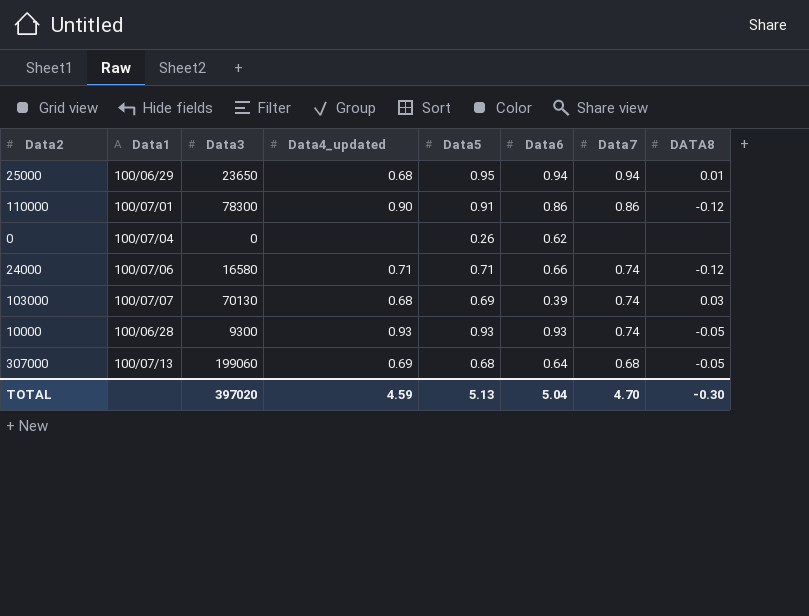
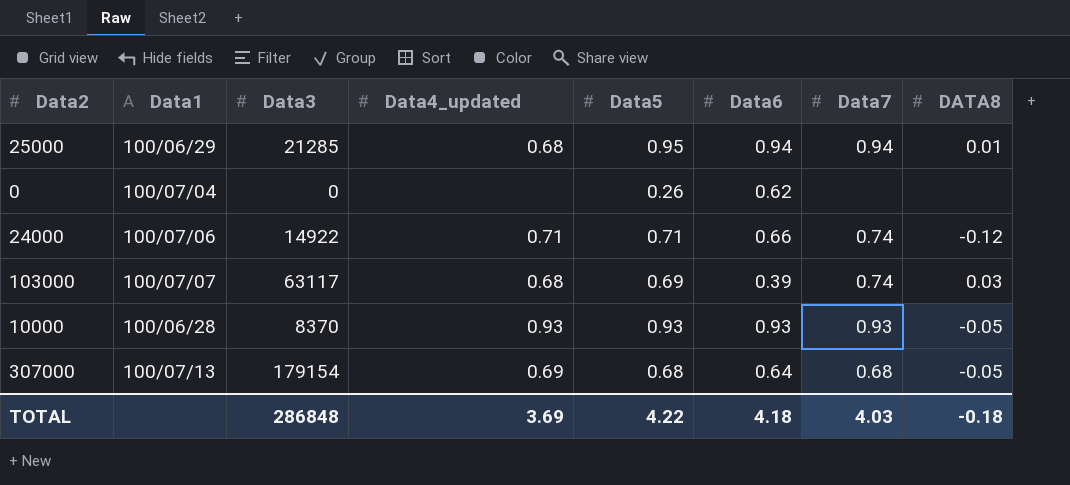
row 110000: 100/07/01 | 78300 | 0.90 | 0.91 | 0.86 | 0.86 | -0.12 -> none
25000 | Data3: 23650 -> 21285
24000 | Data3: 16580 -> 14922
103000 | Data3: 70130 -> 63117
10000 | Data3: 9300 -> 8370
10000 | Data7: 0.74 -> 0.93
307000 | Data3: 199060 -> 179154
TOTAL | Data3: 397020 -> 286848
TOTAL | Data4_updated: 4.59 -> 3.69
TOTAL | Data5: 5.13 -> 4.22
TOTAL | Data6: 5.04 -> 4.18
TOTAL | Data7: 4.70 -> 4.03
TOTAL | DATA8: -0.30 -> -0.18

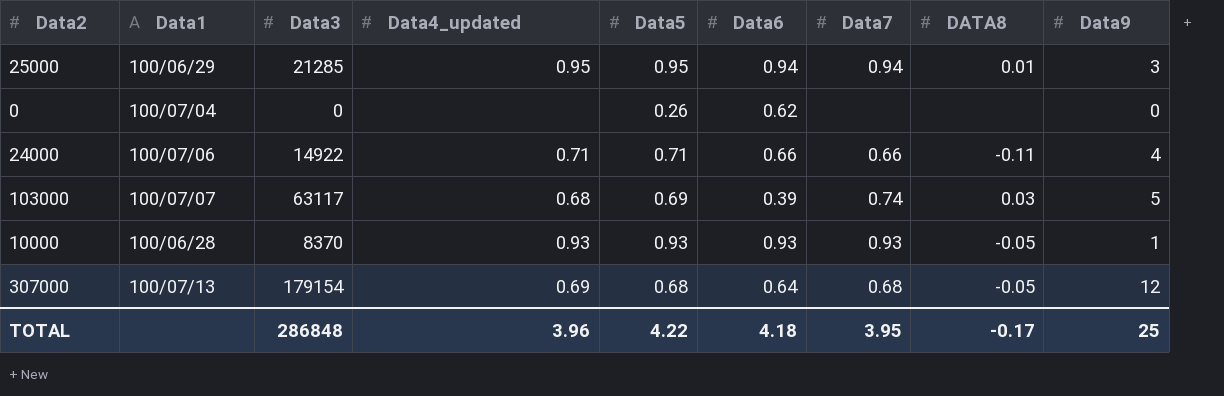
column Data9 | position: none -> 9
25000 | Data4_updated: 0.68 -> 0.95
24000 | Data7: 0.74 -> 0.66
24000 | DATA8: -0.12 -> -0.11
TOTAL | Data4_updated: 3.69 -> 3.96
TOTAL | Data7: 4.03 -> 3.95
TOTAL | DATA8: -0.18 -> -0.17

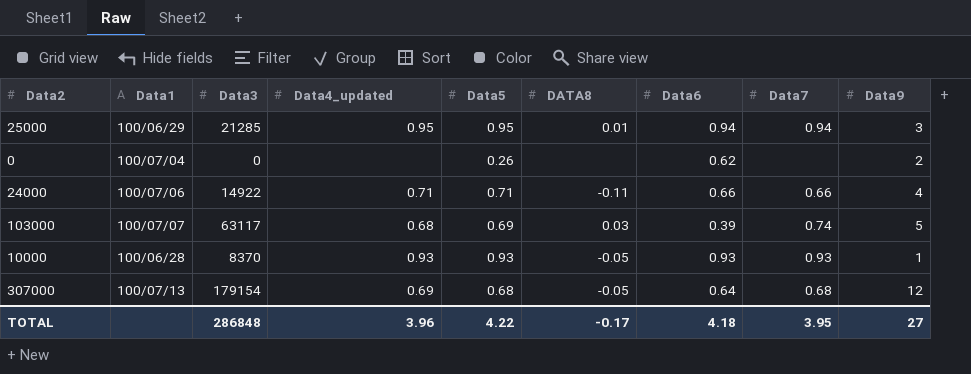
column DATA8 | position: 8 -> 6
0 | Data9: 0 -> 2
TOTAL | Data9: 25 -> 27

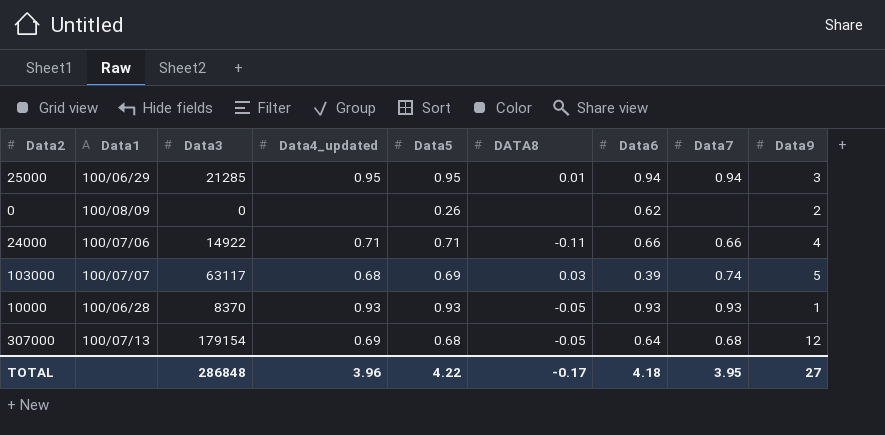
0 | Data1: 100/07/04 -> 100/08/09

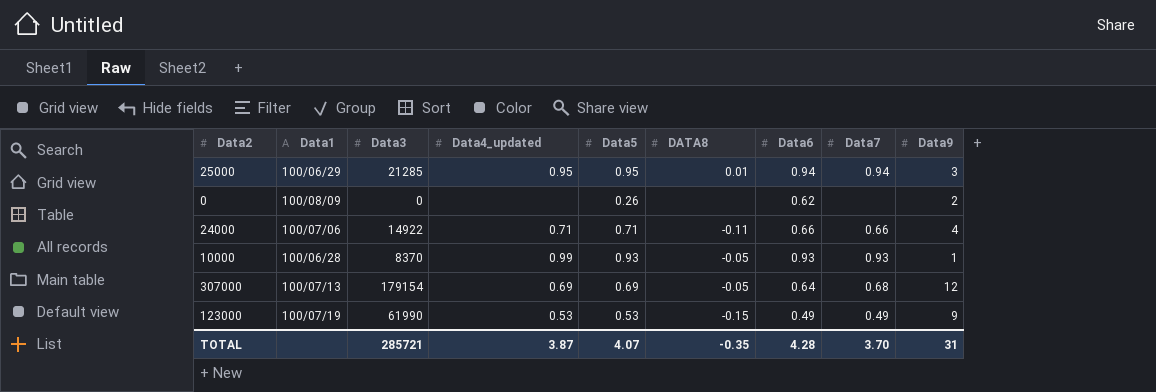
row 103000: 100/07/07 | 63117 | 0.68 | 0.69 | 0.03 | 0.39 | 0.74 | 5 -> none
10000 | Data4_updated: 0.93 -> 0.99
307000 | Data5: 0.68 -> 0.69
row 123000: none -> 100/07/19 | 61990 | 0.53 | 0.53 | -0.15 | 0.49 | 0.49 | 9
TOTAL | Data3: 286848 -> 285721
TOTAL | Data4_updated: 3.96 -> 3.87
TOTAL | Data5: 4.22 -> 4.07
TOTAL | DATA8: -0.17 -> -0.35
TOTAL | Data6: 4.18 -> 4.28
TOTAL | Data7: 3.95 -> 3.70
TOTAL | Data9: 27 -> 31

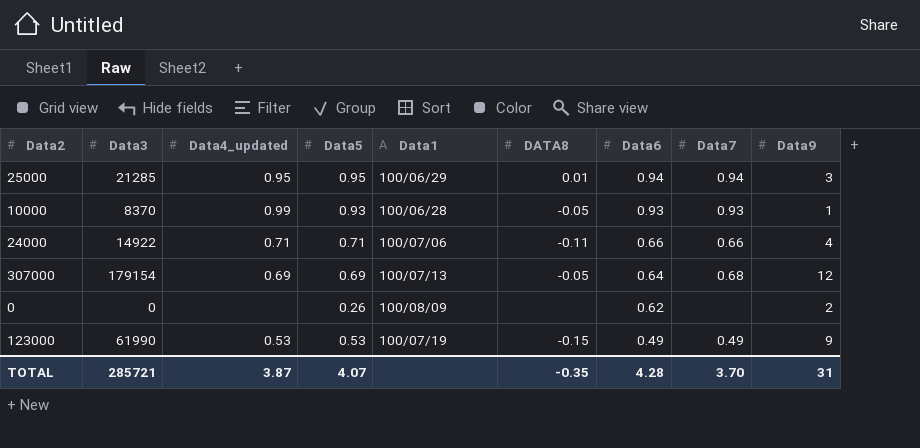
row order: none -> Data6 descending
column Data1 | position: 2 -> 5

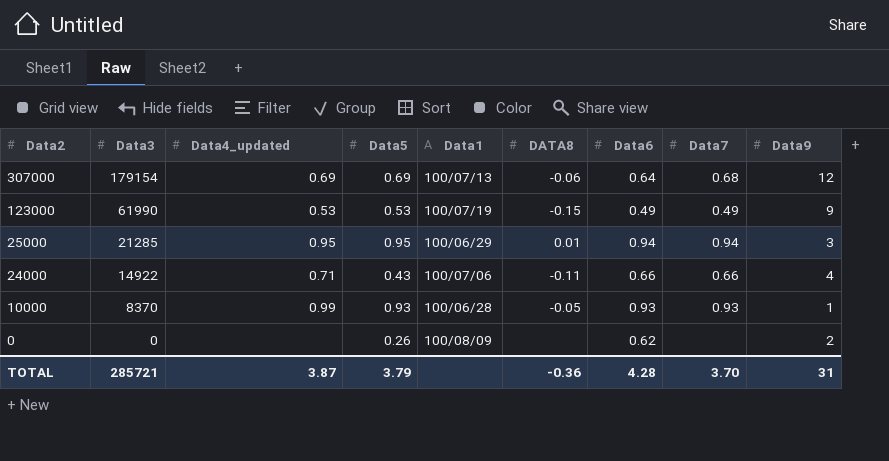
row order: Data6 descending -> Data2 descending
307000 | DATA8: -0.05 -> -0.06
24000 | Data5: 0.71 -> 0.43
TOTAL | Data5: 4.07 -> 3.79
TOTAL | DATA8: -0.35 -> -0.36

